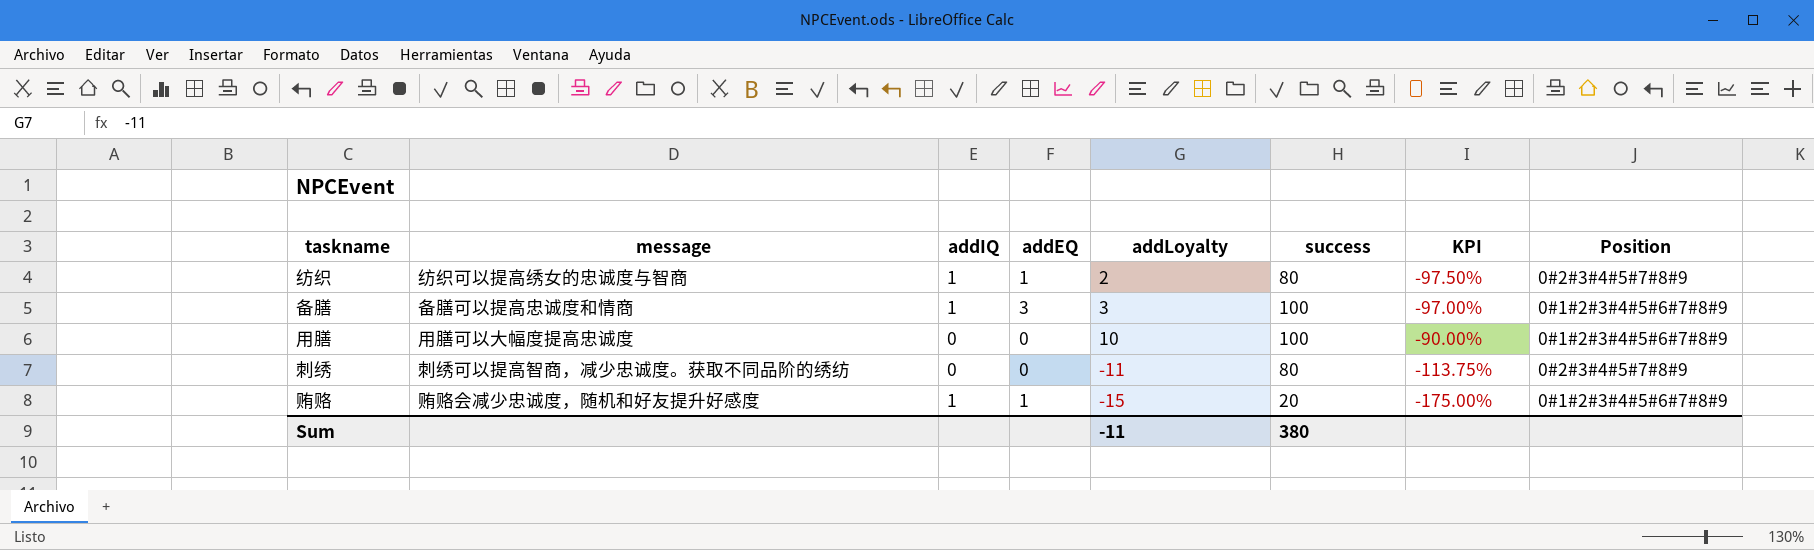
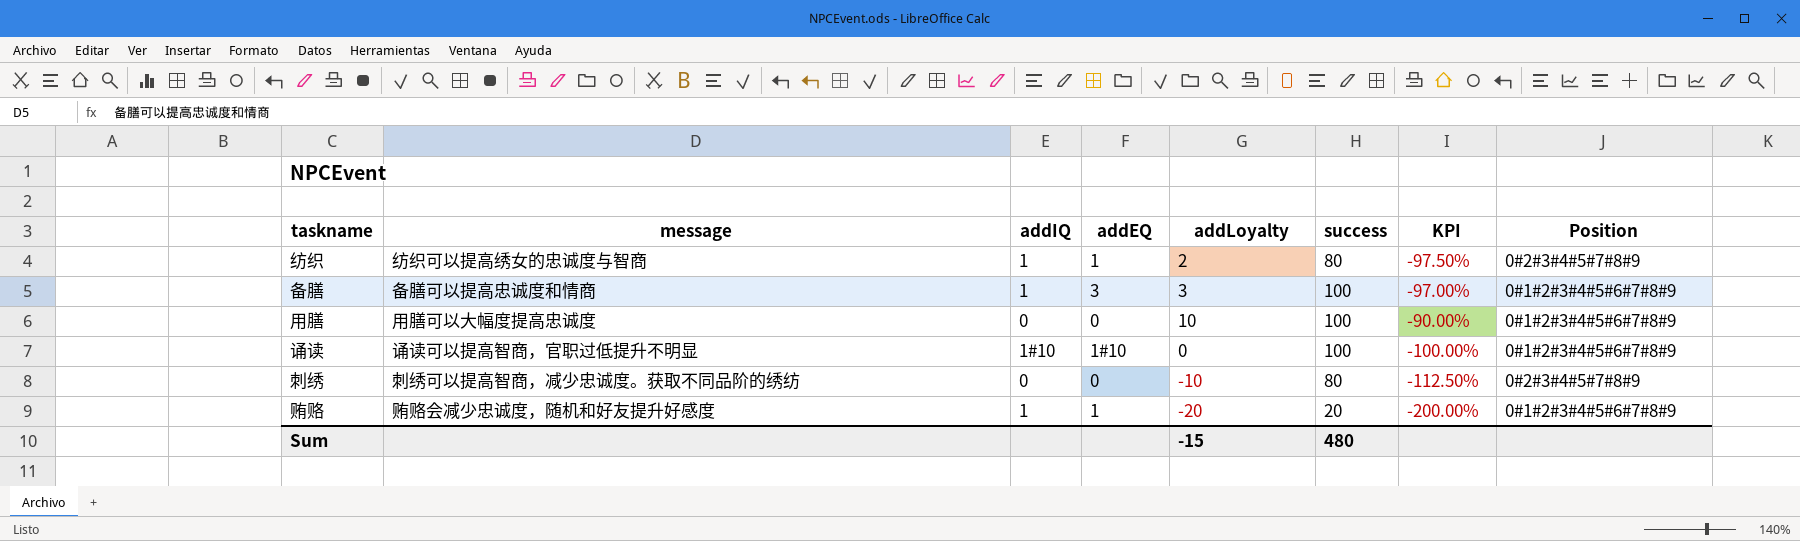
row 诵读: none -> 诵读可以提高智商，官职过低提升不明显 | 1#10 | 1#10 | 0 | 100 | -100.00% | 0#1#2#3#4#5#6#7#8#9
刺绣 | addLoyalty: -11 -> -10
刺绣 | KPI: -113.75% -> -112.50%
贿赂 | addLoyalty: -15 -> -20
贿赂 | KPI: -175.00% -> -200.00%
Sum | addLoyalty: -11 -> -15
Sum | success: 380 -> 480

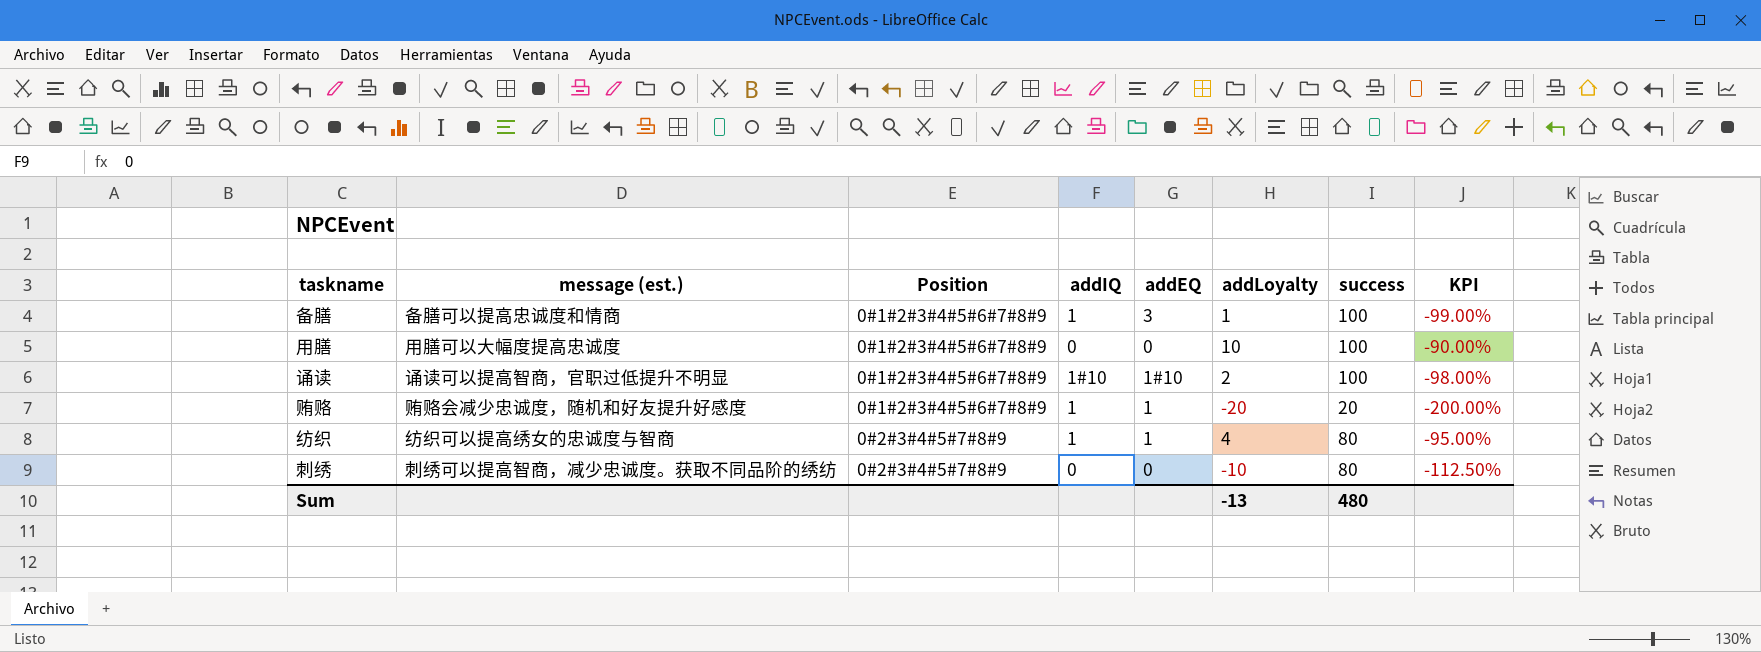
row order: none -> Position ascending
column name: message -> message (est.)
column Position | position: 8 -> 3
备膳 | addLoyalty: 3 -> 1
备膳 | KPI: -97.00% -> -99.00%
诵读 | addLoyalty: 0 -> 2
诵读 | KPI: -100.00% -> -98.00%
纺织 | addLoyalty: 2 -> 4
纺织 | KPI: -97.50% -> -95.00%
Sum | addLoyalty: -15 -> -13

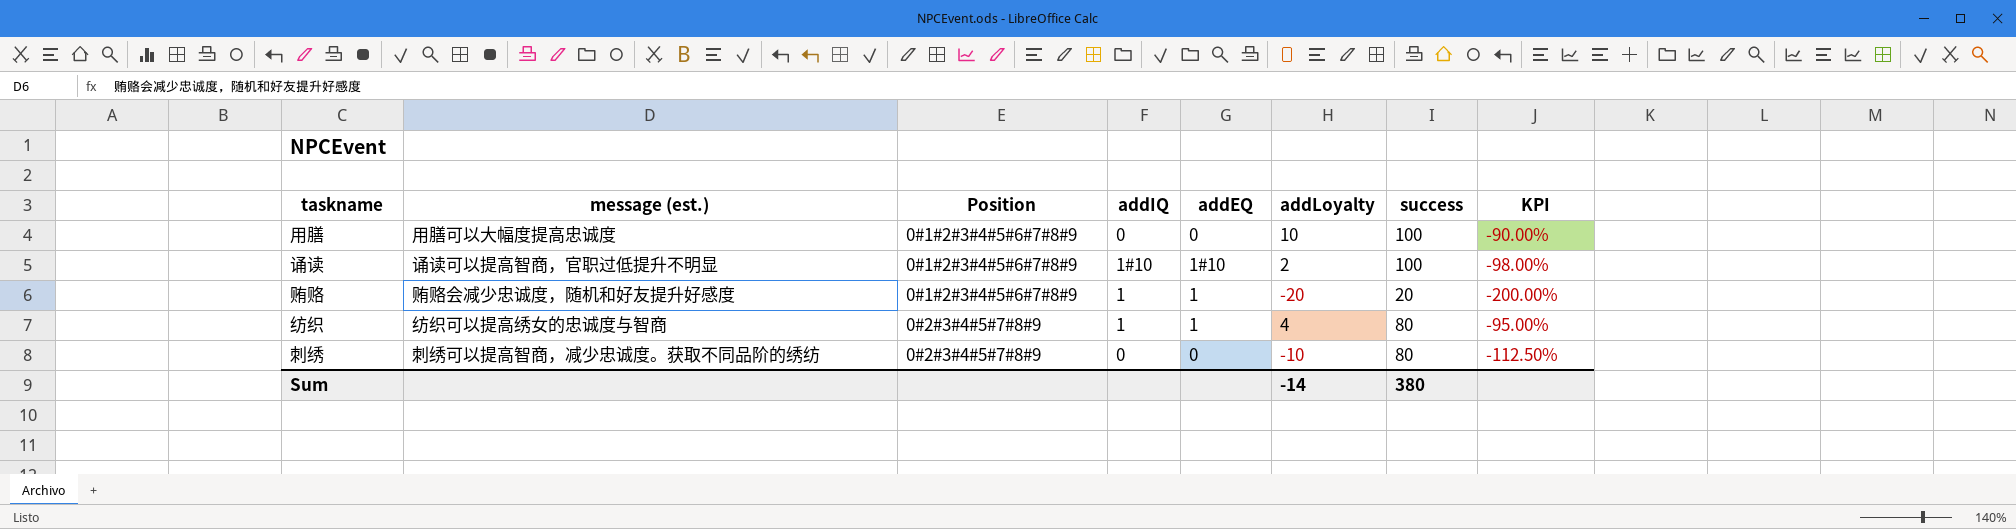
row 备膳: 备膳可以提高忠诚度和情商 | 0#1#2#3#4#5#6#7#8#9 | 1 | 3 | 1 | 100 | -99.00% -> none
Sum | addLoyalty: -13 -> -14
Sum | success: 480 -> 380

